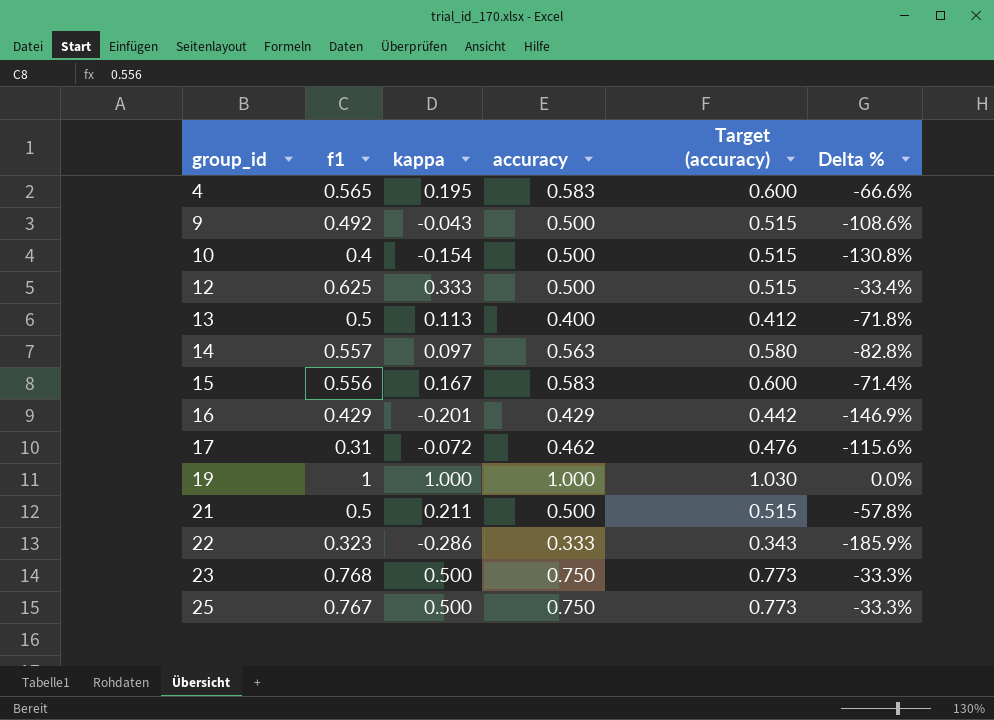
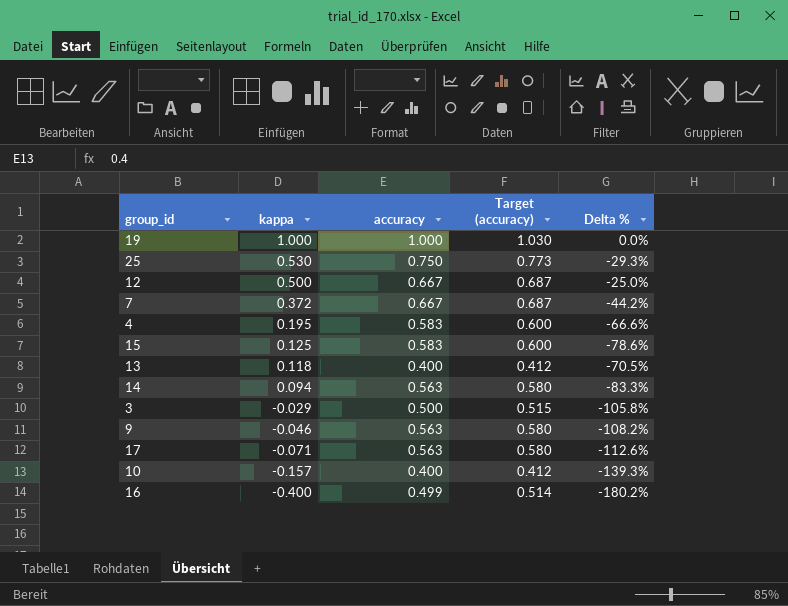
row order: group_id ascending -> kappa descending
column f1 | position: 2 -> none
row 21: 0.5 | 0.211 | 0.500 | 0.515 | -57.8% -> none
row 22: 0.323 | -0.286 | 0.333 | 0.343 | -185.9% -> none
row 23: 0.768 | 0.500 | 0.750 | 0.773 | -33.3% -> none
25 | kappa: 0.500 -> 0.530
25 | Delta %: -33.3% -> -29.3%
12 | kappa: 0.333 -> 0.500
12 | accuracy: 0.500 -> 0.667
12 | Target (accuracy): 0.515 -> 0.687
12 | Delta %: -33.4% -> -25.0%
row 7: none -> 0.372 | 0.667 | 0.687 | -44.2%
15 | kappa: 0.167 -> 0.125
15 | Delta %: -71.4% -> -78.6%
13 | kappa: 0.113 -> 0.118
13 | Delta %: -71.8% -> -70.5%
14 | kappa: 0.097 -> 0.094
14 | Delta %: -82.8% -> -83.3%
row 3: none -> -0.029 | 0.500 | 0.515 | -105.8%
9 | kappa: -0.043 -> -0.046
9 | accuracy: 0.500 -> 0.563
9 | Target (accuracy): 0.515 -> 0.580
9 | Delta %: -108.6% -> -108.2%
17 | kappa: -0.072 -> -0.071
17 | accuracy: 0.462 -> 0.563
17 | Target (accuracy): 0.476 -> 0.580
17 | Delta %: -115.6% -> -112.6%
10 | kappa: -0.154 -> -0.157
10 | accuracy: 0.500 -> 0.400
10 | Target (accuracy): 0.515 -> 0.412
10 | Delta %: -130.8% -> -139.3%
16 | kappa: -0.201 -> -0.400
16 | accuracy: 0.429 -> 0.499
16 | Target (accuracy): 0.442 -> 0.514
16 | Delta %: -146.9% -> -180.2%

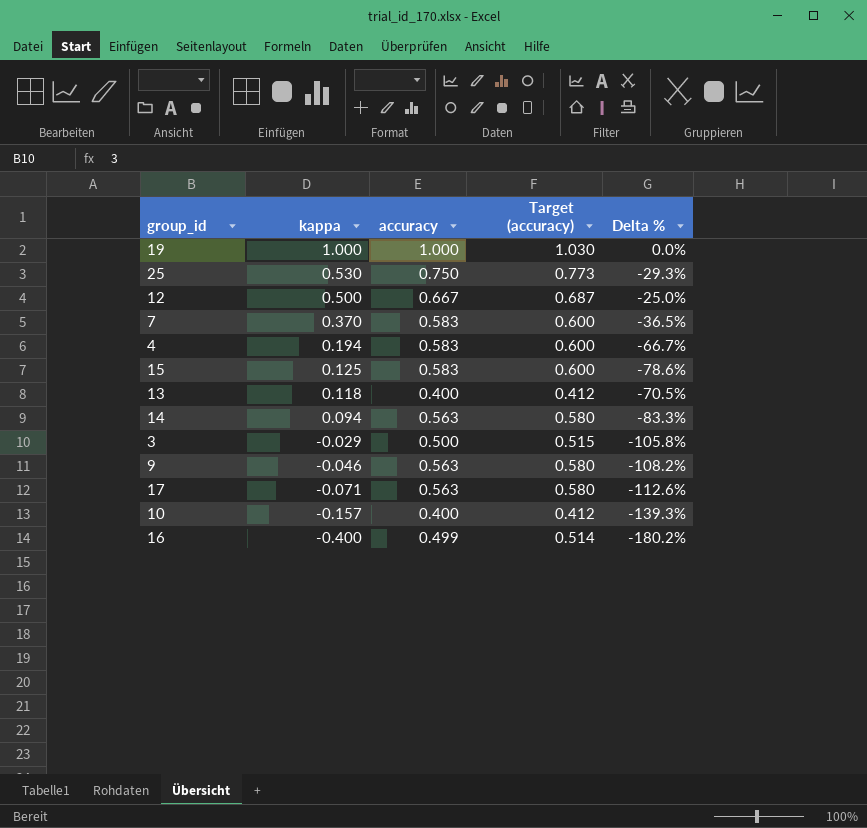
7 | kappa: 0.372 -> 0.370
7 | accuracy: 0.667 -> 0.583
7 | Target (accuracy): 0.687 -> 0.600
7 | Delta %: -44.2% -> -36.5%
4 | kappa: 0.195 -> 0.194
4 | Delta %: -66.6% -> -66.7%

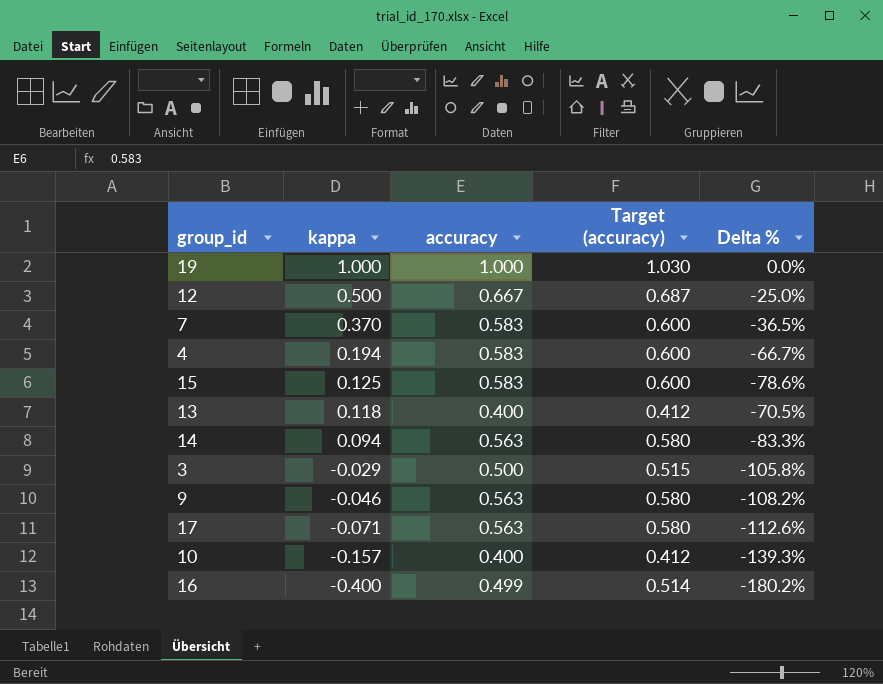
row 25: 0.530 | 0.750 | 0.773 | -29.3% -> none

